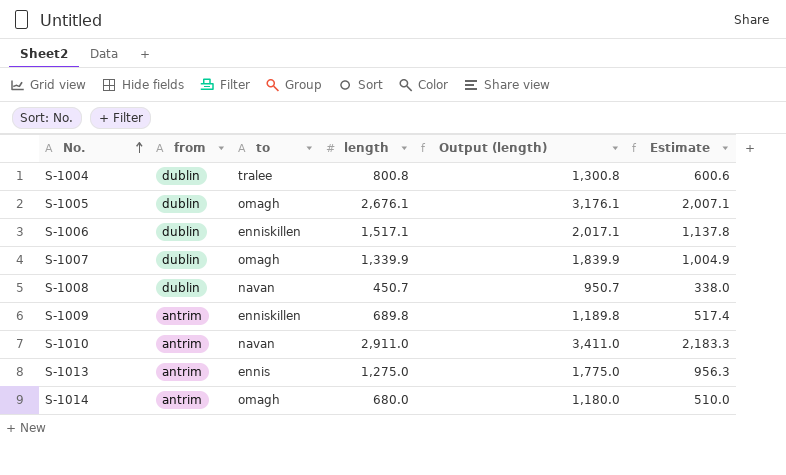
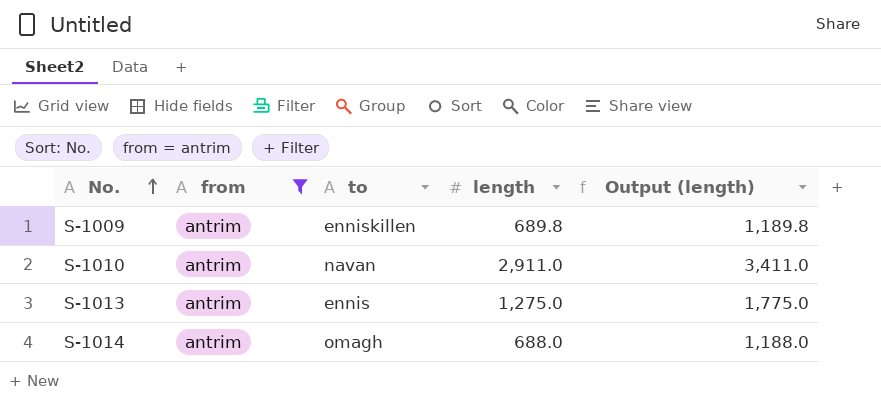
filter: none -> from = antrim
column Estimate | formula: [length] * 0.75 -> none
S-1014 | length: 680.0 -> 688.0
S-1014 | Output (length): 1,180.0 -> 1,188.0

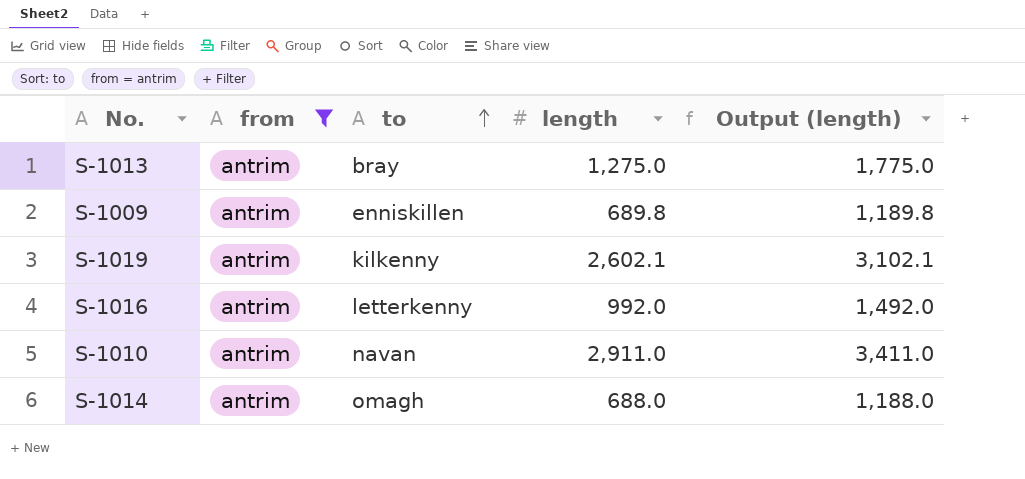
row order: No. ascending -> to ascending
S-1013 | to: ennis -> bray
row S-1019: none -> antrim | kilkenny | 2,602.1 | 3,102.1
row S-1016: none -> antrim | letterkenny | 992.0 | 1,492.0

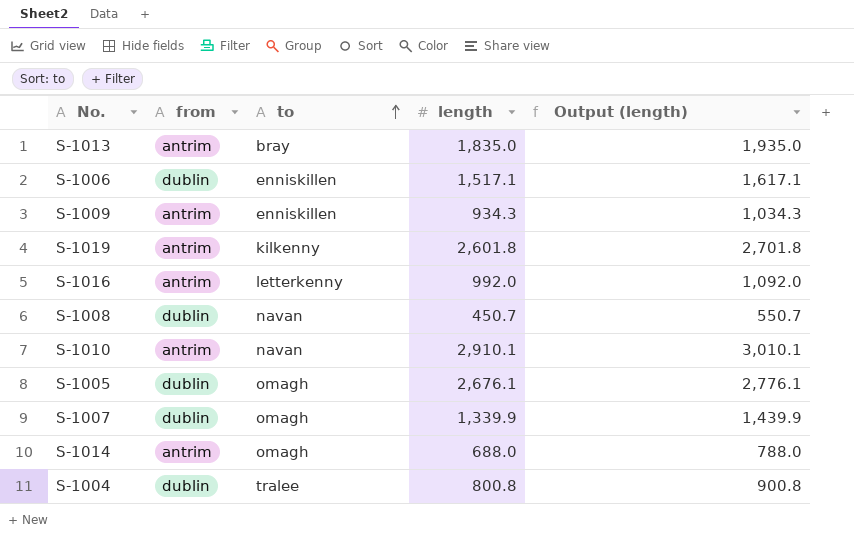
filter: from = antrim -> none
column Output (length) | formula: [length] + 500 -> [length] + 100
S-1013 | length: 1,275.0 -> 1,835.0
S-1009 | length: 689.8 -> 934.3
S-1019 | length: 2,602.1 -> 2,601.8
S-1010 | length: 2,911.0 -> 2,910.1

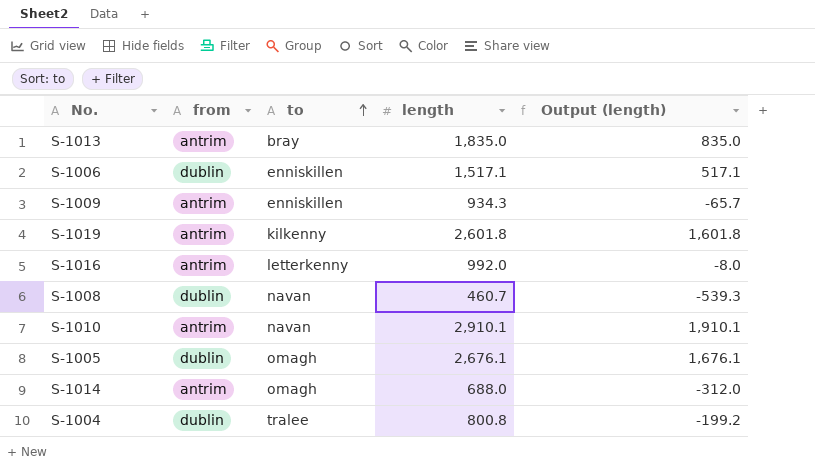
column Output (length) | formula: [length] + 100 -> [length] - 1000
row S-1007: dublin | omagh | 1,339.9 | 1,439.9 -> none
S-1008 | length: 450.7 -> 460.7

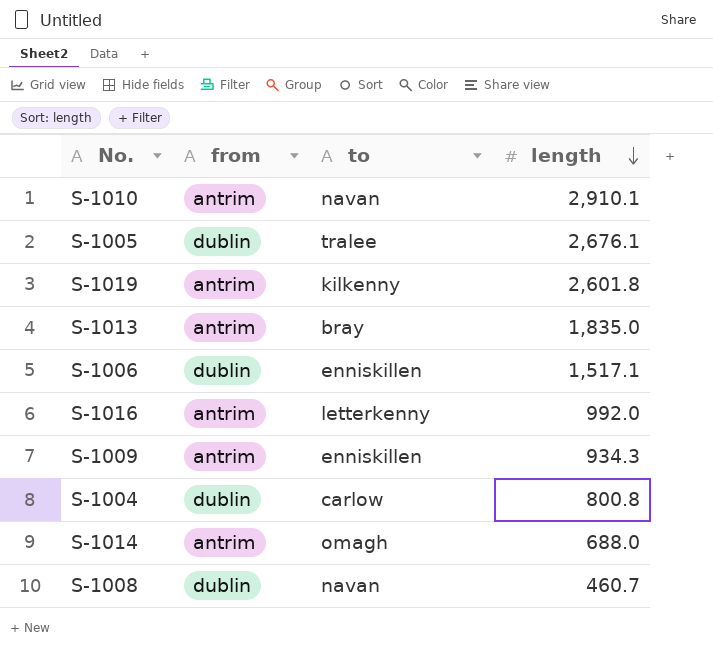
row order: to ascending -> length descending
column Output (length) | formula: [length] - 1000 -> none
S-1005 | to: omagh -> tralee
S-1004 | to: tralee -> carlow

